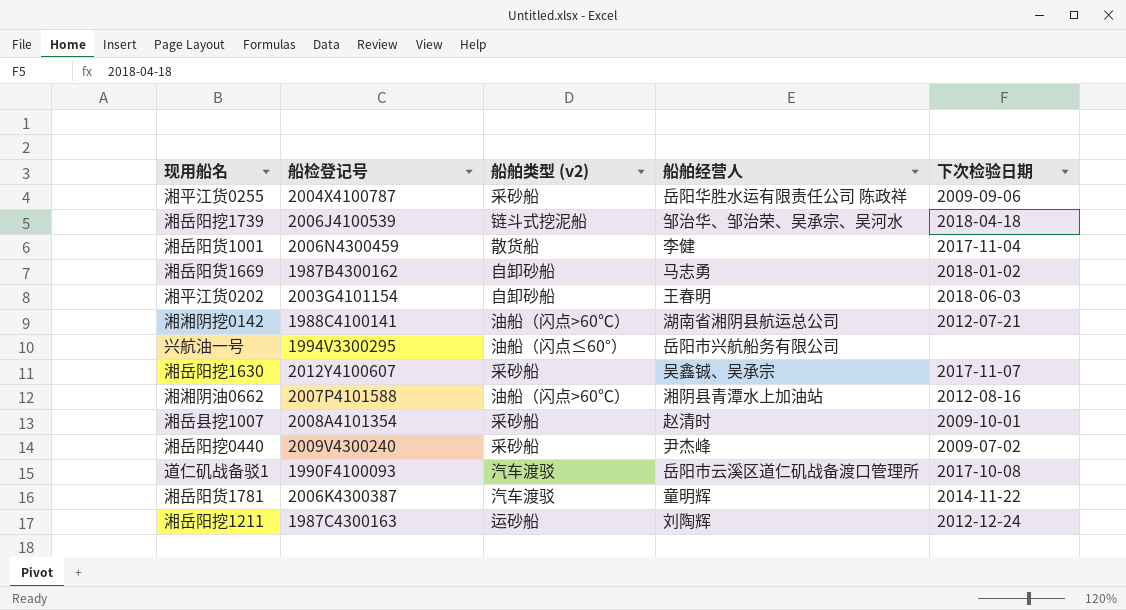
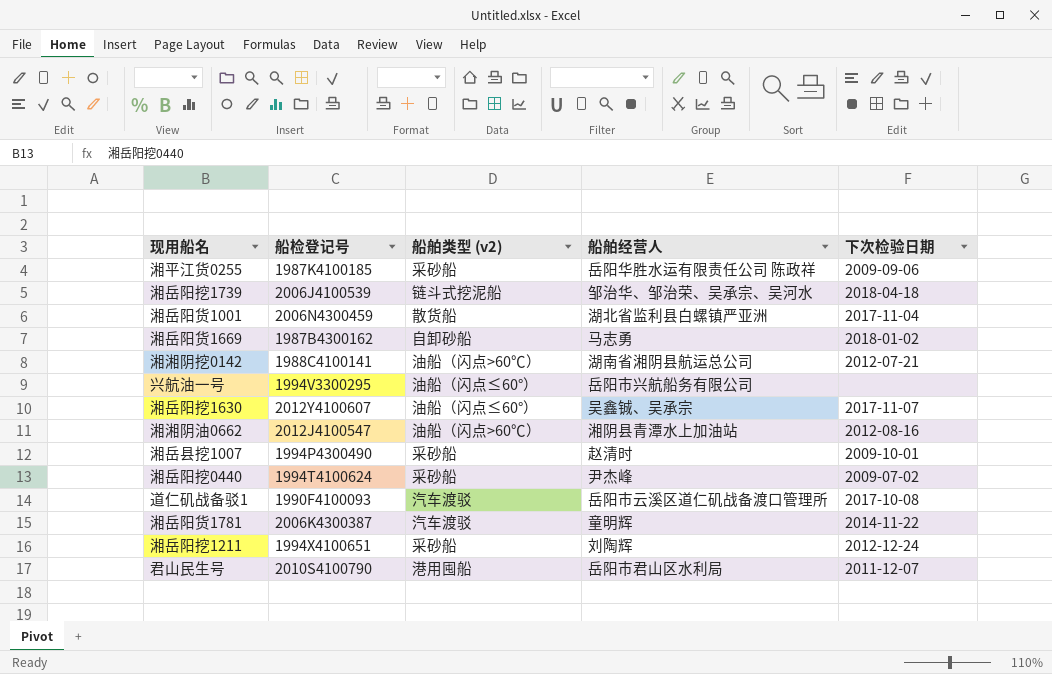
row 湘平江货0202: 2003G4101154 | 自卸砂船 | 王春明 | 2018-06-03 -> none
湘平江货0255 | 船检登记号: 2004X4100787 -> 1987K4100185
湘岳阳货1001 | 船舶经营人: 李健 -> 湖北省监利县白螺镇严亚洲
湘岳阳挖1630 | 船舶类型 (v2): 采砂船 -> 油船（闪点≤60°）
湘湘阴油0662 | 船检登记号: 2007P4101588 -> 2012J4100547
湘岳县挖1007 | 船检登记号: 2008A4101354 -> 1994P4300490
湘岳阳挖0440 | 船检登记号: 2009V4300240 -> 1994T4100624
湘岳阳挖1211 | 船检登记号: 1987C4300163 -> 1994X4100651
湘岳阳挖1211 | 船舶类型 (v2): 运砂船 -> 采砂船
row 君山民生号: none -> 2010S4100790 | 港用囤船 | 岳阳市君山区水利局 | 2011-12-07

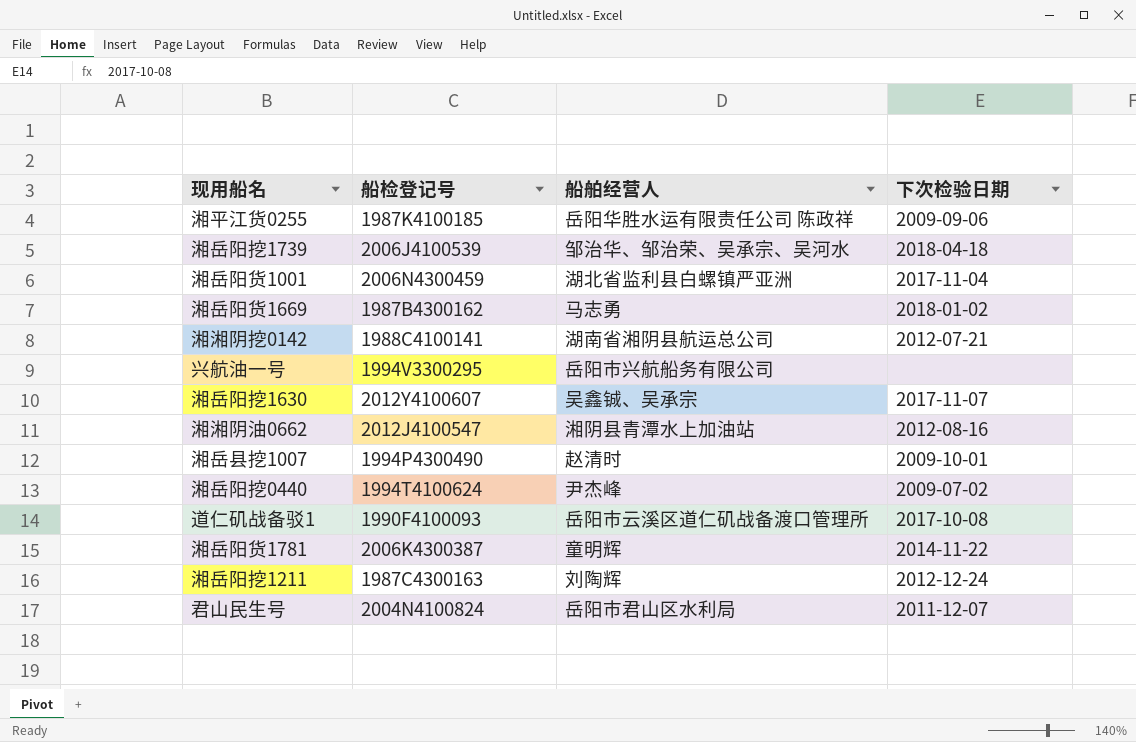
column 船舶类型 (v2) | position: 3 -> none
湘岳阳挖1211 | 船检登记号: 1994X4100651 -> 1987C4300163
君山民生号 | 船检登记号: 2010S4100790 -> 2004N4100824

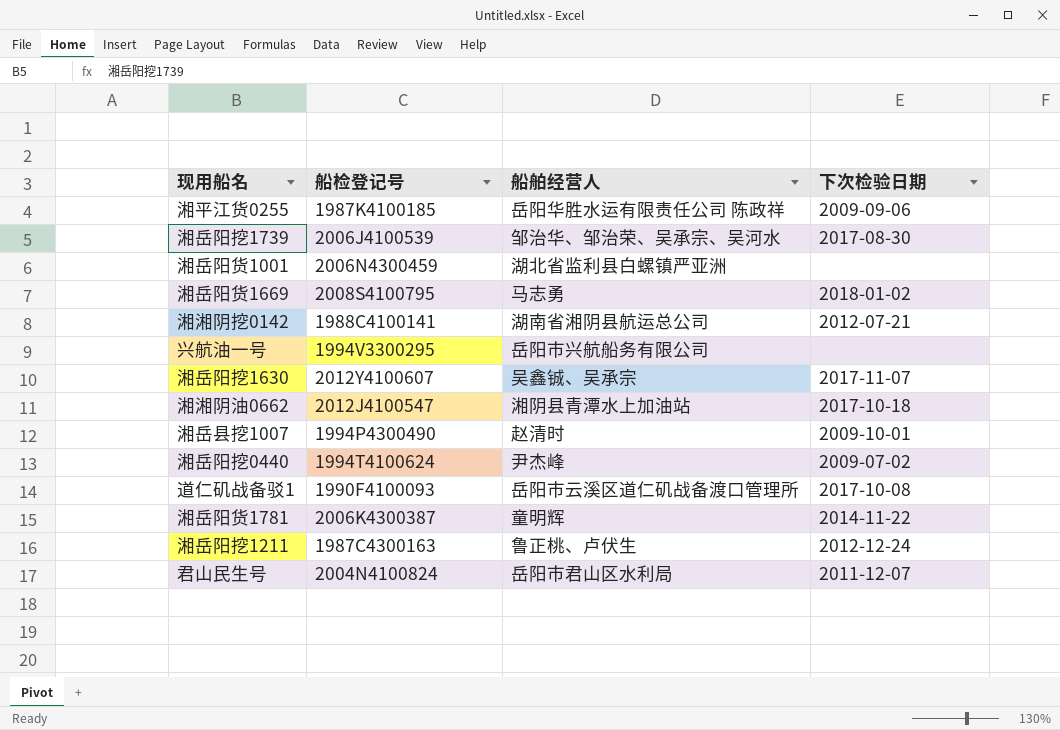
湘岳阳挖1739 | 下次检验日期: 2018-04-18 -> 2017-08-30
湘岳阳货1001 | 下次检验日期: 2017-11-04 -> none
湘岳阳货1669 | 船检登记号: 1987B4300162 -> 2008S4100795
湘湘阴油0662 | 下次检验日期: 2012-08-16 -> 2017-10-18
湘岳阳挖1211 | 船舶经营人: 刘陶辉 -> 鲁正桃、卢伏生

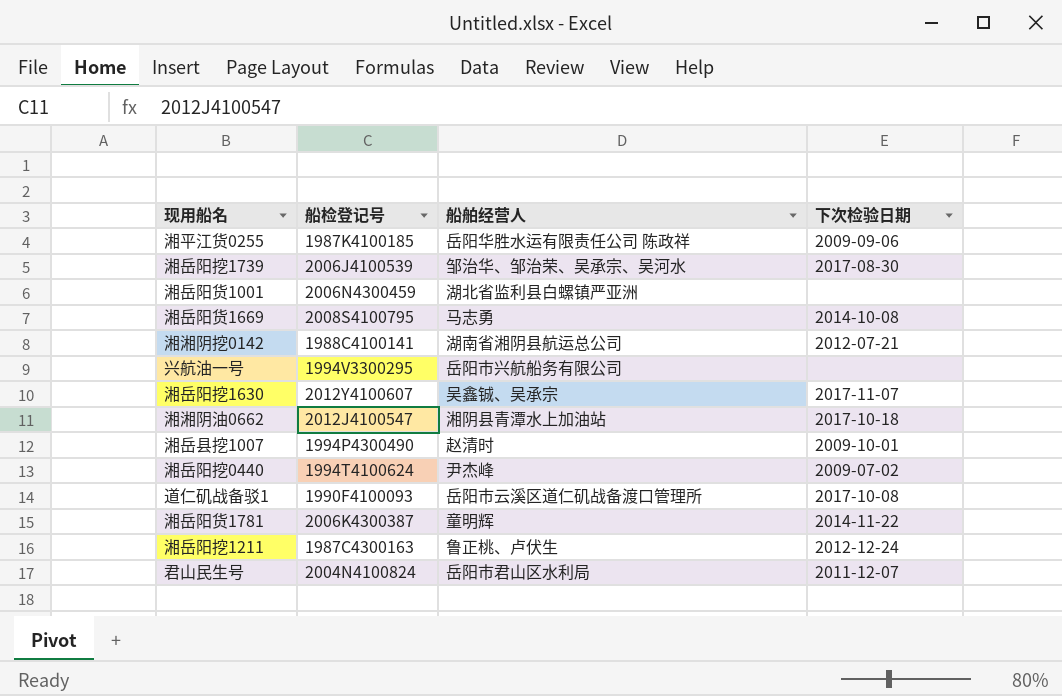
湘岳阳货1669 | 下次检验日期: 2018-01-02 -> 2014-10-08

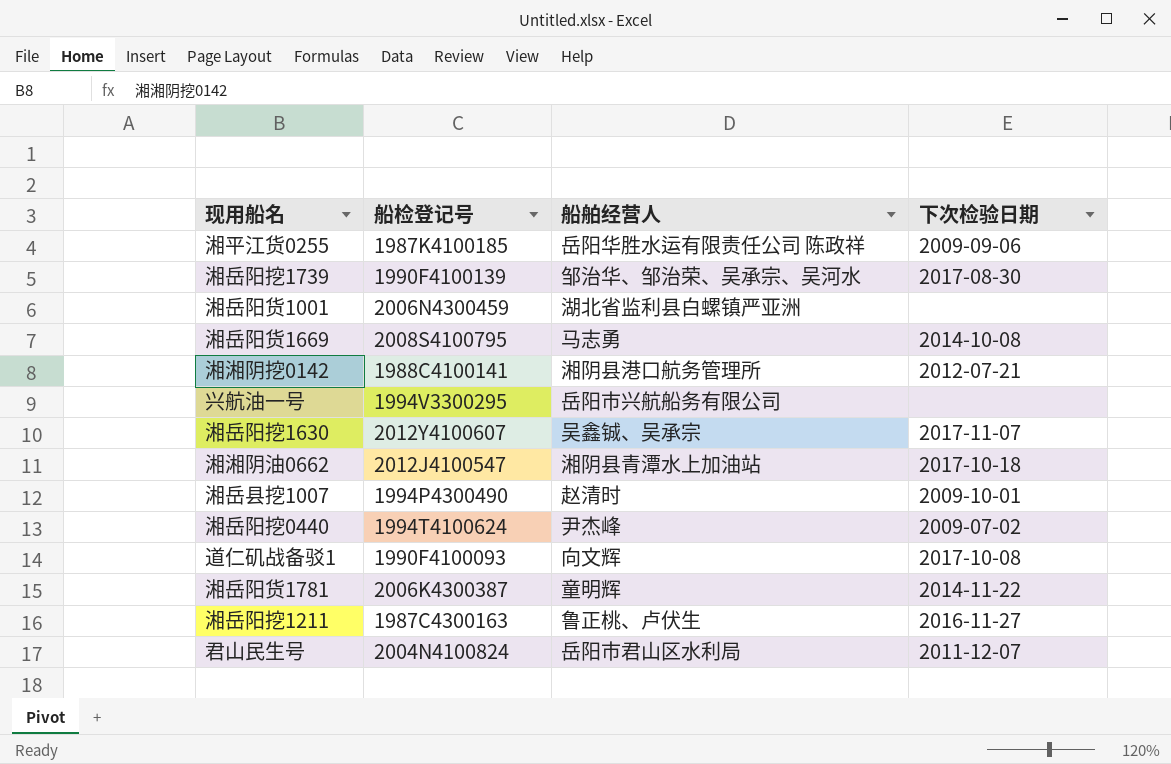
湘岳阳挖1739 | 船检登记号: 2006J4100539 -> 1990F4100139
湘湘阴挖0142 | 船舶经营人: 湖南省湘阴县航运总公司 -> 湘阴县港口航务管理所
道仁矶战备驳1 | 船舶经营人: 岳阳市云溪区道仁矶战备渡口管理所 -> 向文辉
湘岳阳挖1211 | 下次检验日期: 2012-12-24 -> 2016-11-27

